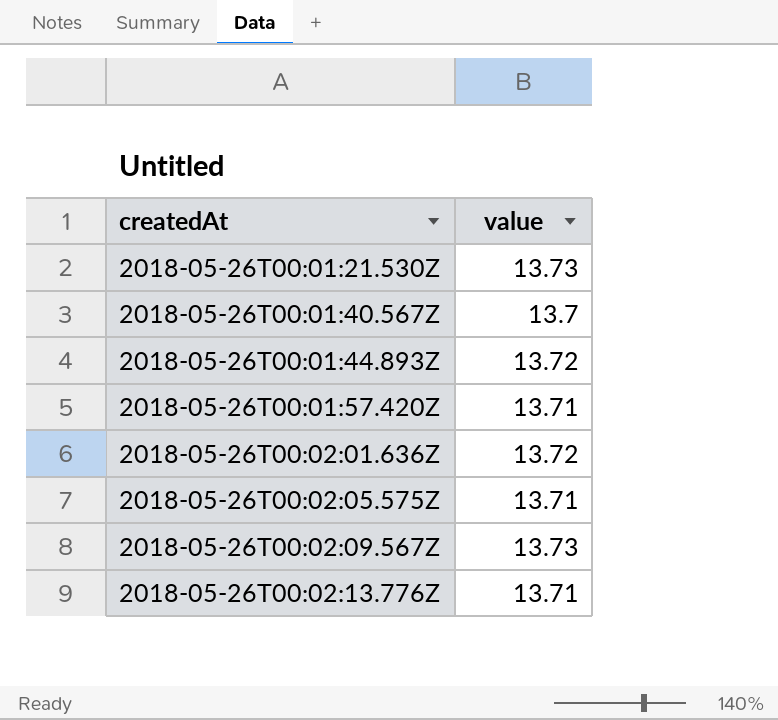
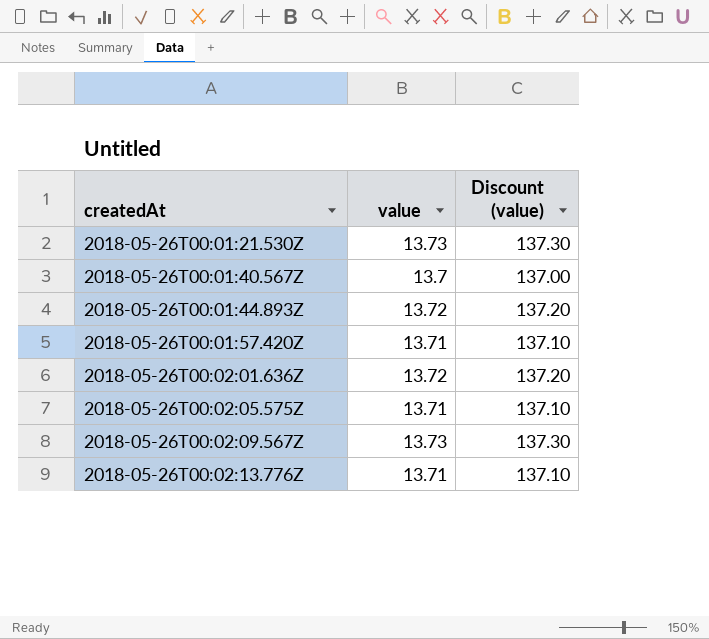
column Discount (value) | formula: none -> [value] * 10

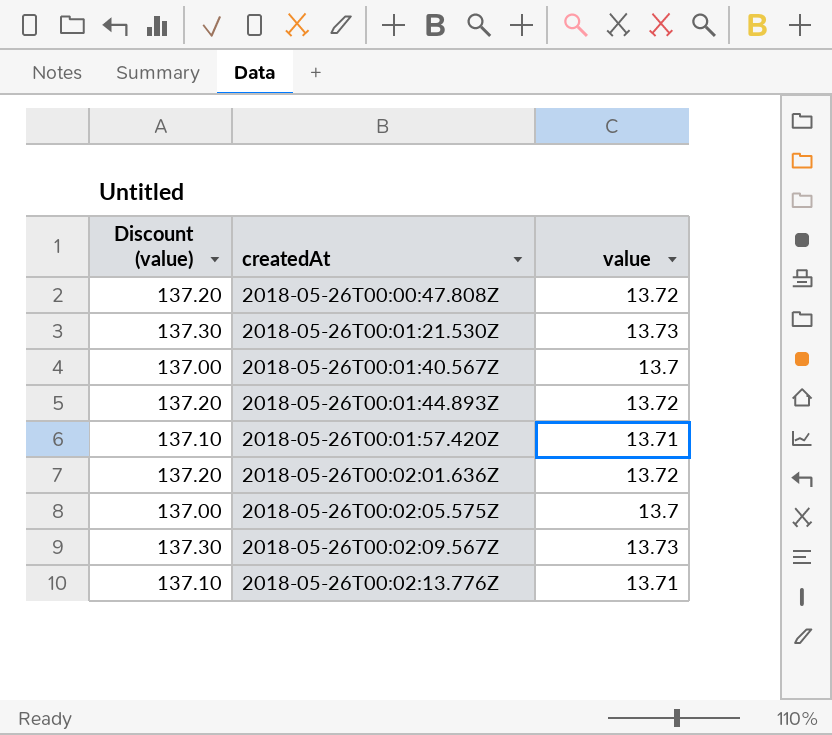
column Discount (value) | position: 3 -> 1
row 2018-05-26T00:00:47.808Z: none -> 137.20 | 13.72
2018-05-26T00:02:05.575Z | Discount (value): 137.10 -> 137.00
2018-05-26T00:02:05.575Z | value: 13.71 -> 13.7

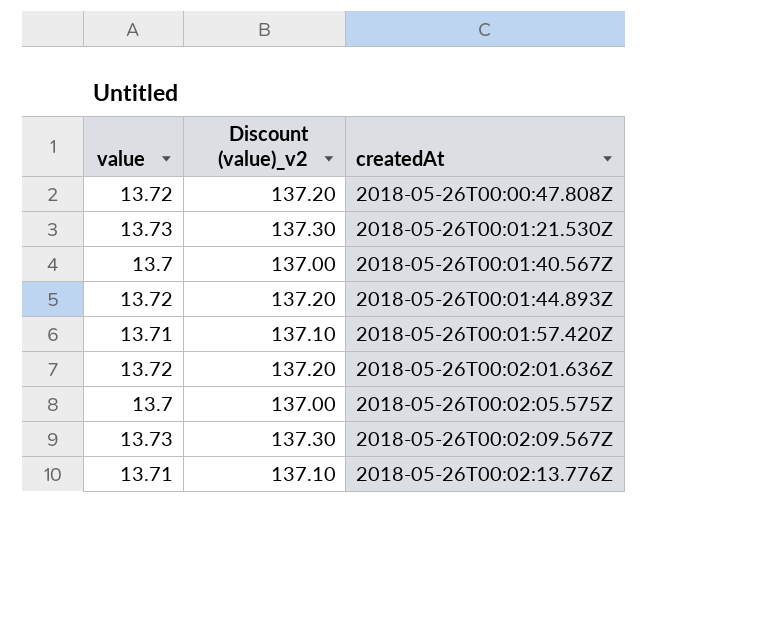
column value | position: 3 -> 1
column name: Discount (value) -> Discount (value)_v2

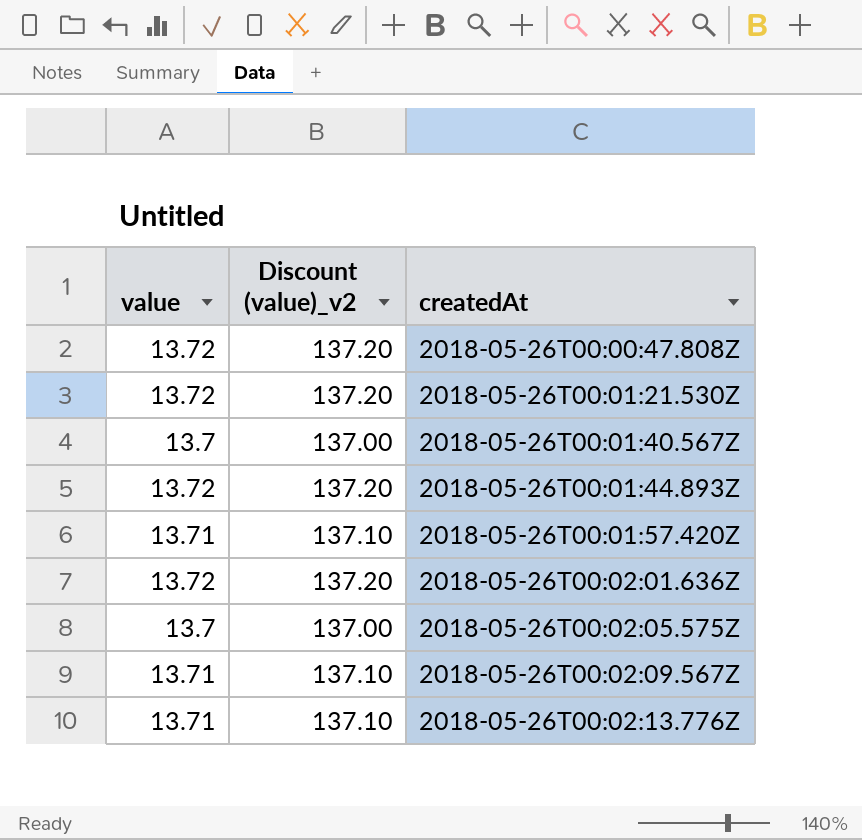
2018-05-26T00:01:21.530Z | value: 13.73 -> 13.72
2018-05-26T00:01:21.530Z | Discount (value)_v2: 137.30 -> 137.20
2018-05-26T00:02:09.567Z | value: 13.73 -> 13.71
2018-05-26T00:02:09.567Z | Discount (value)_v2: 137.30 -> 137.10

